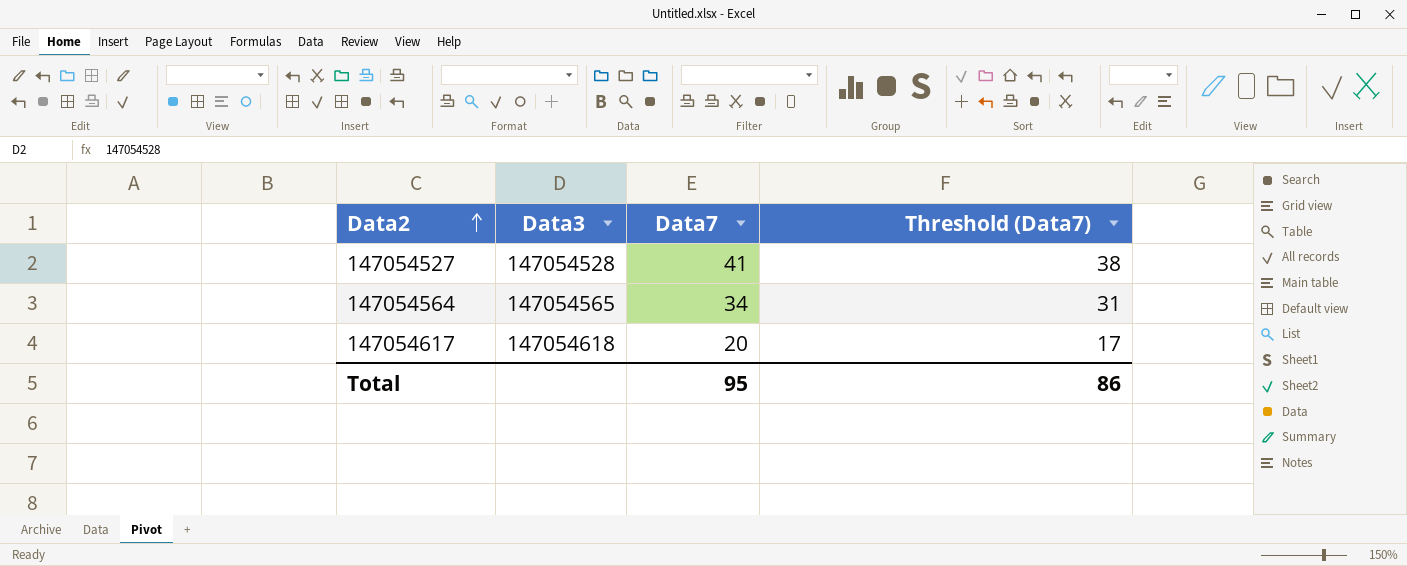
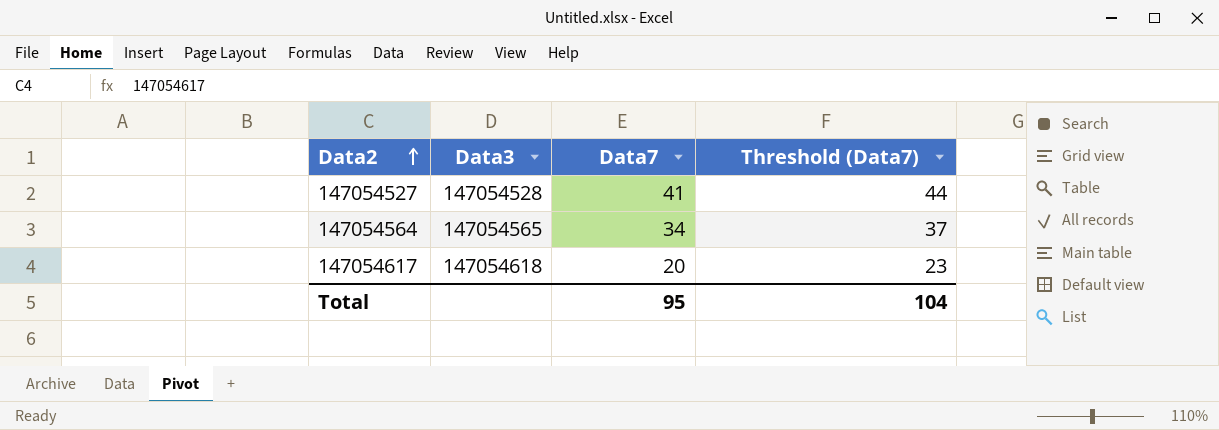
column Threshold (Data7) | formula: [Data7] - 3 -> [Data7] + 3
Total | Threshold (Data7): 86 -> 104

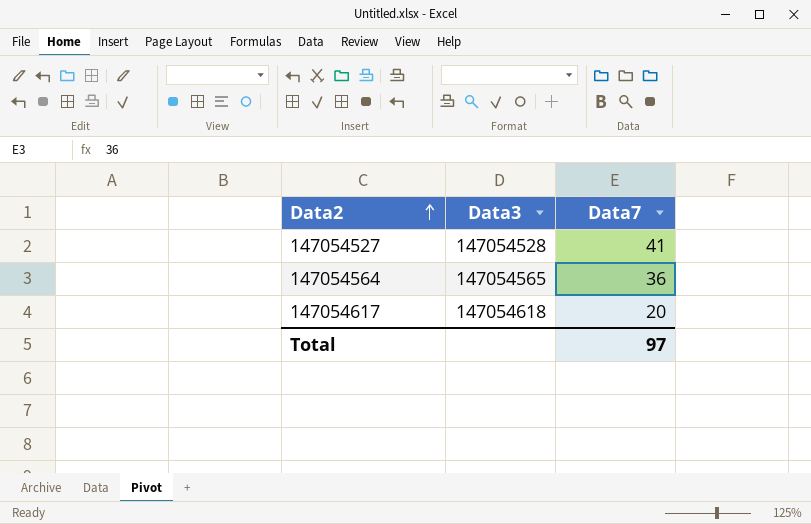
column Threshold (Data7) | formula: [Data7] + 3 -> none
147054564 | Data7: 34 -> 36
Total | Data7: 95 -> 97

